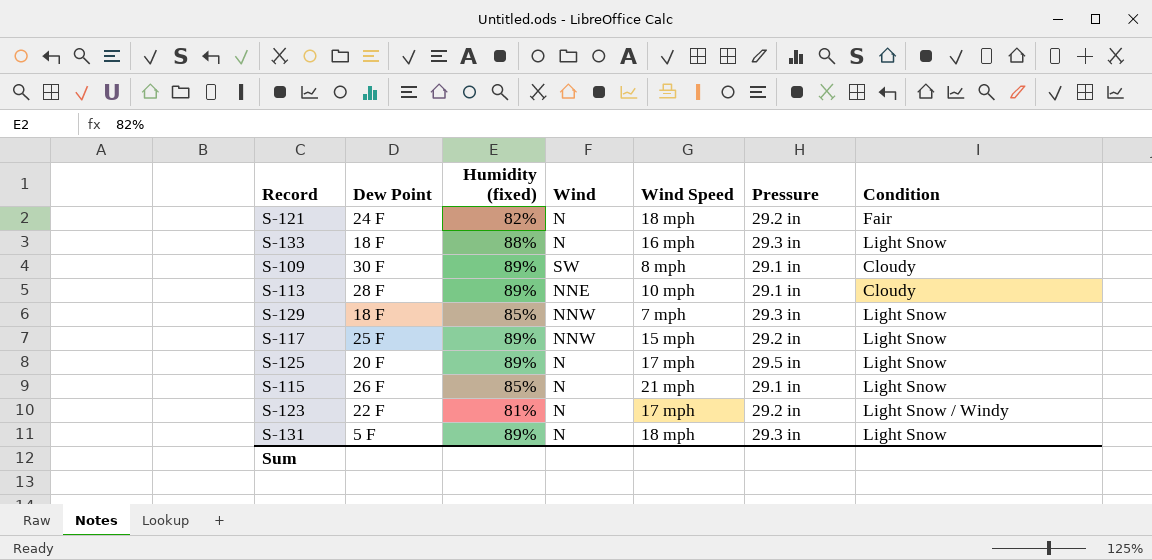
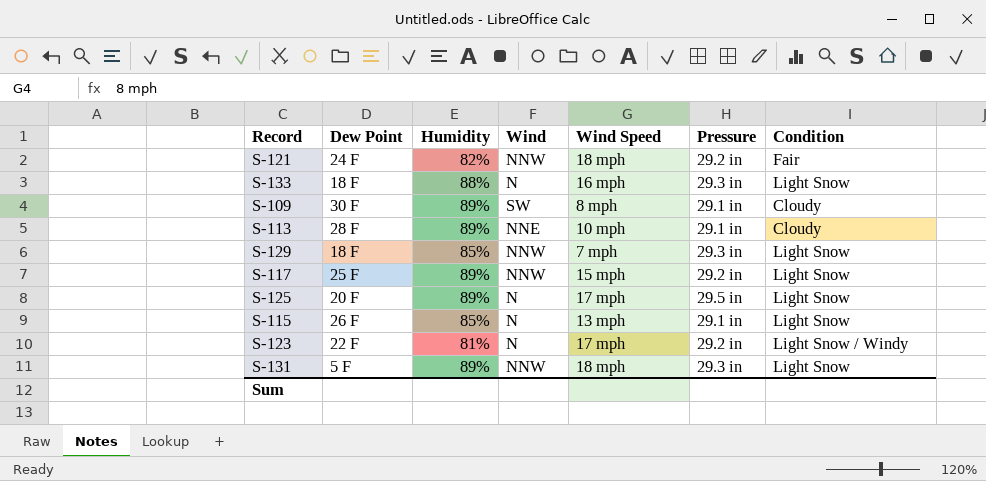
column name: Humidity (fixed) -> Humidity
S-121 | Wind: N -> NNW
S-115 | Wind Speed: 21 mph -> 13 mph
S-131 | Wind: N -> NNW

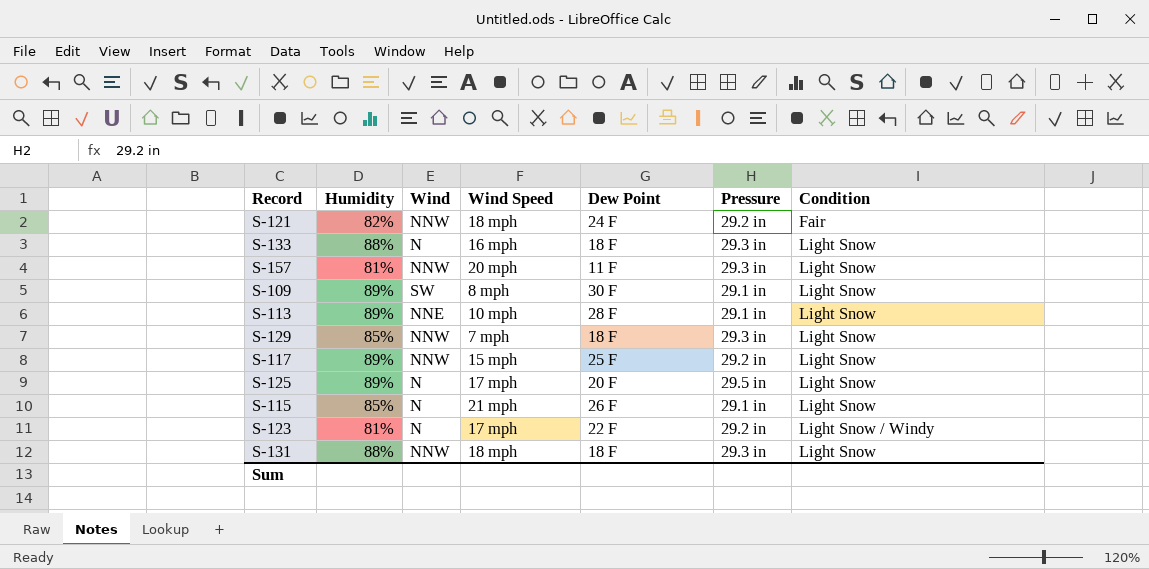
column Dew Point | position: 2 -> 5
row S-157: none -> 81% | NNW | 20 mph | 11 F | 29.3 in | Light Snow
S-109 | Condition: Cloudy -> Light Snow
S-113 | Condition: Cloudy -> Light Snow
S-115 | Wind Speed: 13 mph -> 21 mph
S-131 | Humidity: 89% -> 88%
S-131 | Dew Point: 5 F -> 18 F

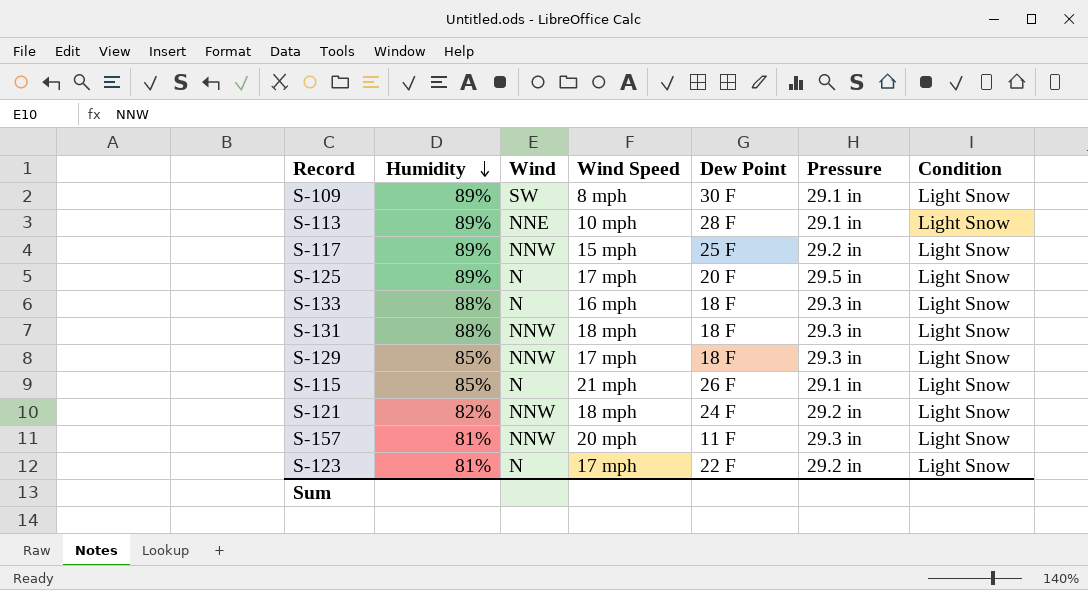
row order: none -> Humidity descending
S-129 | Wind Speed: 7 mph -> 17 mph
S-121 | Condition: Fair -> Light Snow
S-123 | Condition: Light Snow / Windy -> Light Snow

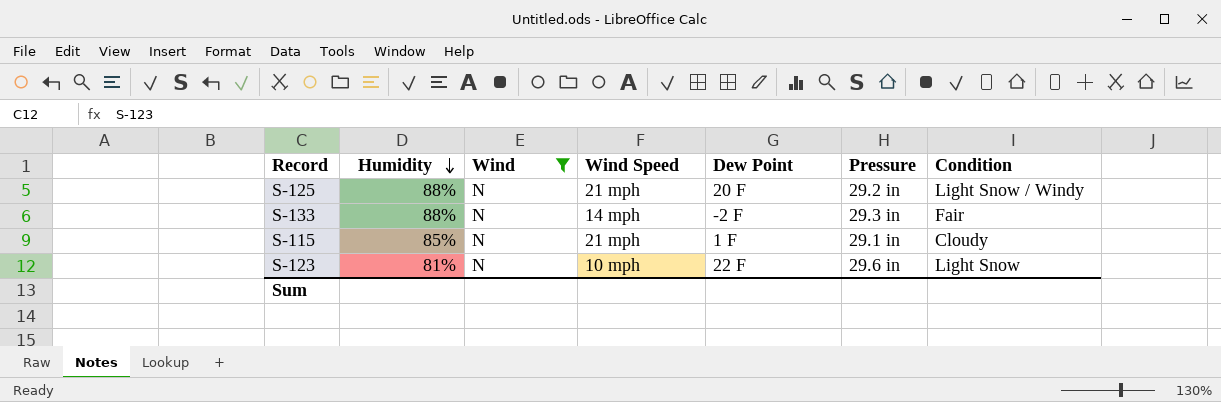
filter: none -> Wind = N
S-125 | Humidity: 89% -> 88%
S-125 | Wind Speed: 17 mph -> 21 mph
S-125 | Pressure: 29.5 in -> 29.2 in
S-125 | Condition: Light Snow -> Light Snow / Windy
S-133 | Wind Speed: 16 mph -> 14 mph
S-133 | Dew Point: 18 F -> -2 F
S-133 | Condition: Light Snow -> Fair
S-115 | Dew Point: 26 F -> 1 F
S-115 | Condition: Light Snow -> Cloudy
S-123 | Wind Speed: 17 mph -> 10 mph
S-123 | Pressure: 29.2 in -> 29.6 in

